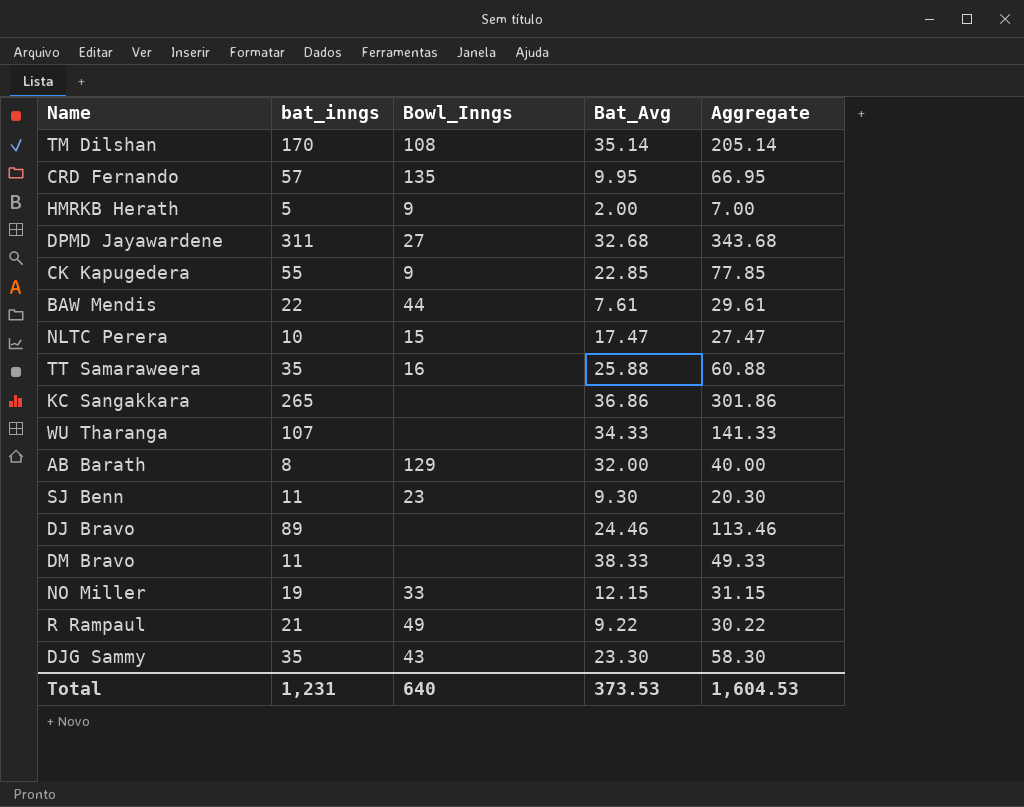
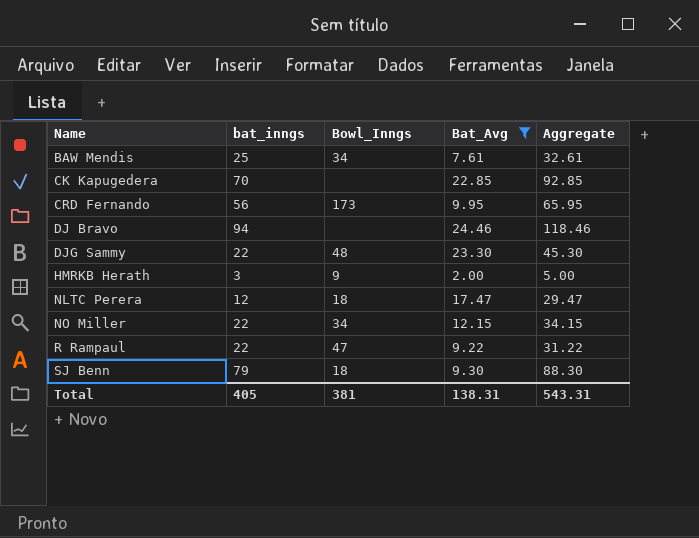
filter: none -> Bat_Avg <= 24.46
row order: none -> Name ascending
BAW Mendis | bat_inngs: 22 -> 25
BAW Mendis | Bowl_Inngs: 44 -> 34
BAW Mendis | Aggregate: 29.61 -> 32.61
CK Kapugedera | bat_inngs: 55 -> 70
CK Kapugedera | Bowl_Inngs: 9 -> none
CK Kapugedera | Aggregate: 77.85 -> 92.85
CRD Fernando | bat_inngs: 57 -> 56
CRD Fernando | Bowl_Inngs: 135 -> 173
CRD Fernando | Aggregate: 66.95 -> 65.95
DJ Bravo | bat_inngs: 89 -> 94
DJ Bravo | Aggregate: 113.46 -> 118.46
DJG Sammy | bat_inngs: 35 -> 22
DJG Sammy | Bowl_Inngs: 43 -> 48
DJG Sammy | Aggregate: 58.30 -> 45.30
HMRKB Herath | bat_inngs: 5 -> 3
HMRKB Herath | Aggregate: 7.00 -> 5.00
NLTC Perera | bat_inngs: 10 -> 12
NLTC Perera | Bowl_Inngs: 15 -> 18
NLTC Perera | Aggregate: 27.47 -> 29.47
NO Miller | bat_inngs: 19 -> 22
NO Miller | Bowl_Inngs: 33 -> 34
NO Miller | Aggregate: 31.15 -> 34.15
R Rampaul | bat_inngs: 21 -> 22
R Rampaul | Bowl_Inngs: 49 -> 47
R Rampaul | Aggregate: 30.22 -> 31.22
SJ Benn | bat_inngs: 11 -> 79
SJ Benn | Bowl_Inngs: 23 -> 18
SJ Benn | Aggregate: 20.30 -> 88.30
Total | bat_inngs: 1,231 -> 405
Total | Bowl_Inngs: 640 -> 381
Total | Bat_Avg: 373.53 -> 138.31
Total | Aggregate: 1,604.53 -> 543.31

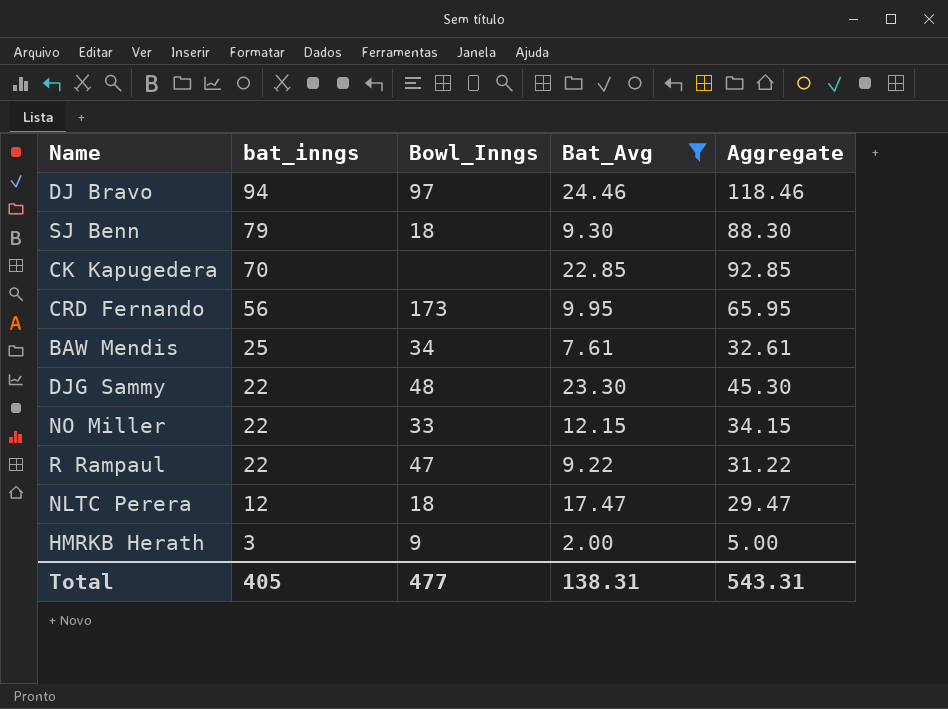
row order: Name ascending -> bat_inngs descending
DJ Bravo | Bowl_Inngs: none -> 97
NO Miller | Bowl_Inngs: 34 -> 33
Total | Bowl_Inngs: 381 -> 477

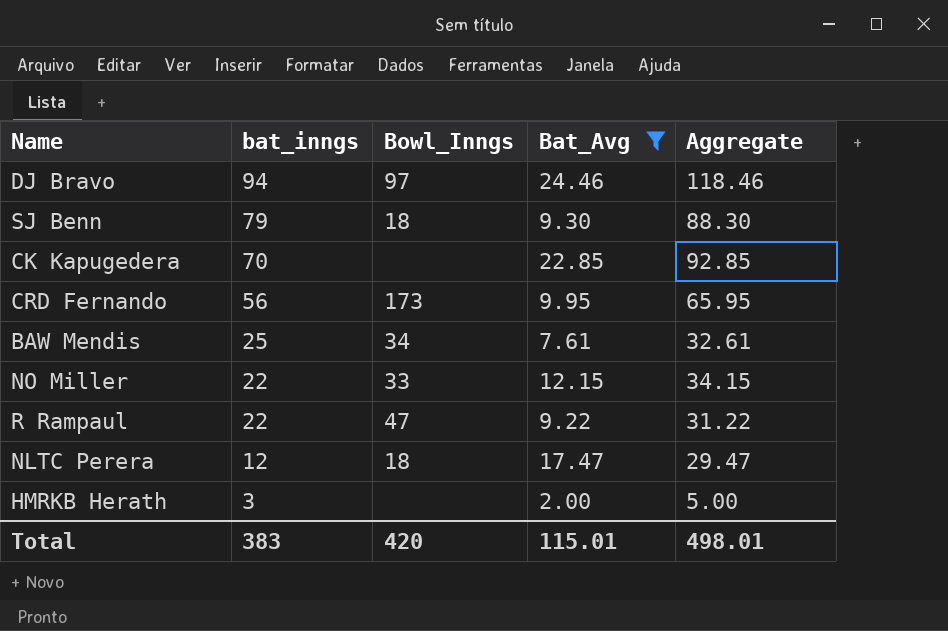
row DJG Sammy: 22 | 48 | 23.30 | 45.30 -> none
HMRKB Herath | Bowl_Inngs: 9 -> none
Total | bat_inngs: 405 -> 383
Total | Bowl_Inngs: 477 -> 420
Total | Bat_Avg: 138.31 -> 115.01
Total | Aggregate: 543.31 -> 498.01

